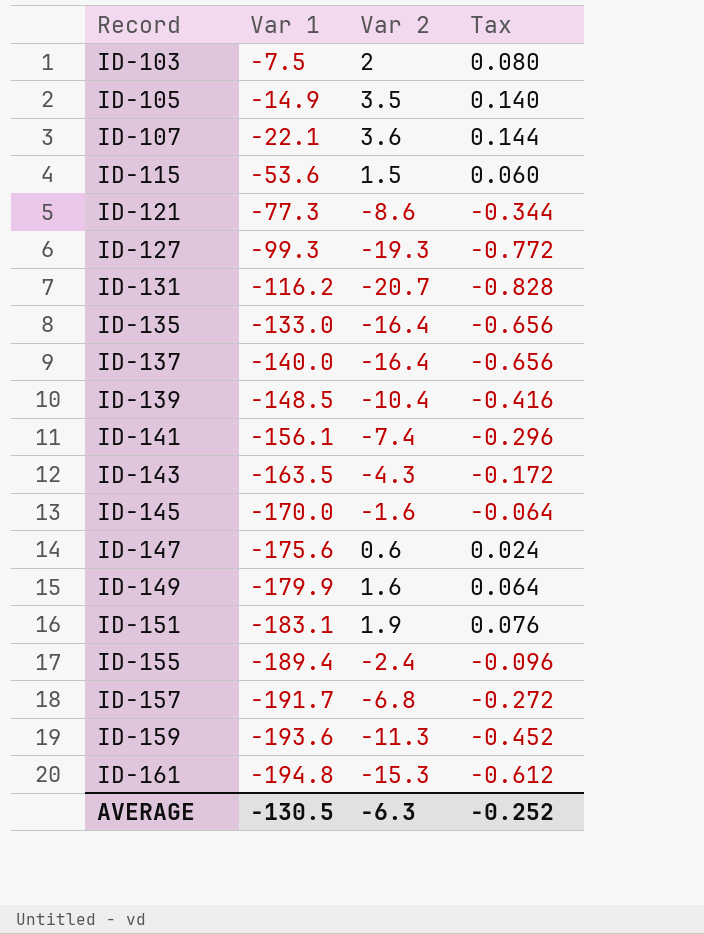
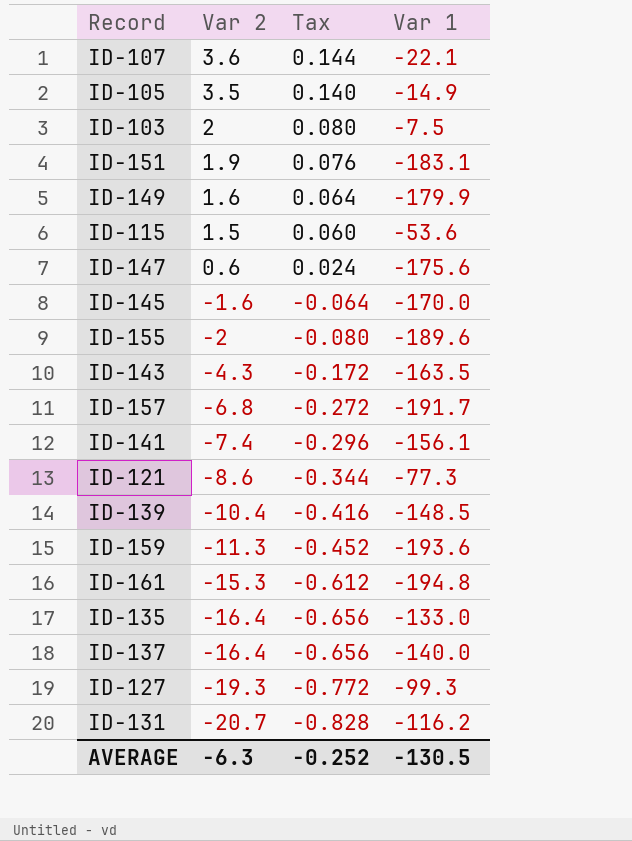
row order: Record ascending -> Var 2 descending
column Var 1 | position: 2 -> 4
ID-155 | Var 2: -2.4 -> -2
ID-155 | Tax: -0.096 -> -0.080
ID-155 | Var 1: -189.4 -> -189.6

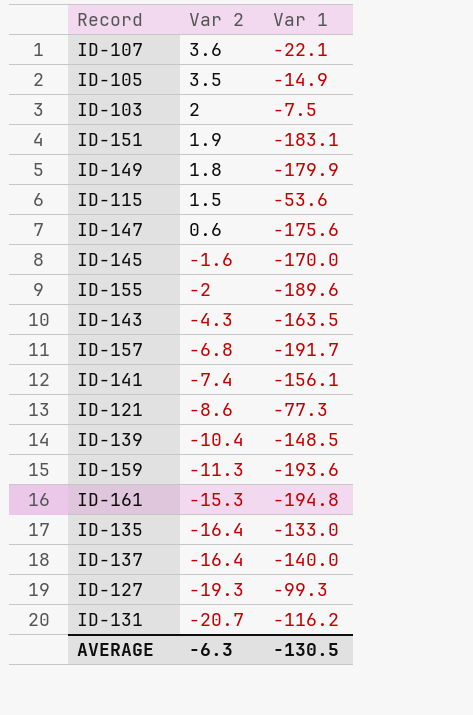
column Tax | formula: [Var 2] * 0.04 -> none
ID-149 | Var 2: 1.6 -> 1.8

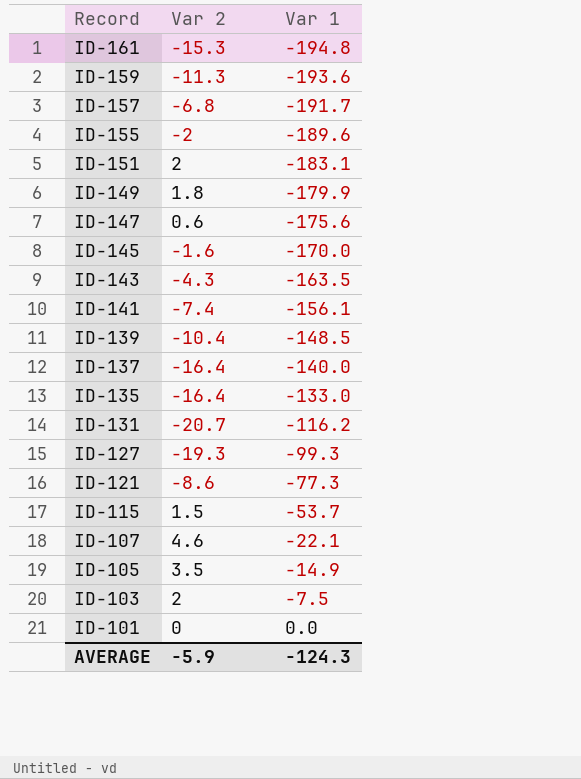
row order: Var 2 descending -> Record descending
ID-151 | Var 2: 1.9 -> 2
ID-115 | Var 1: -53.6 -> -53.7
ID-107 | Var 2: 3.6 -> 4.6
row ID-101: none -> 0 | 0.0
AVERAGE | Var 2: -6.3 -> -5.9
AVERAGE | Var 1: -130.5 -> -124.3

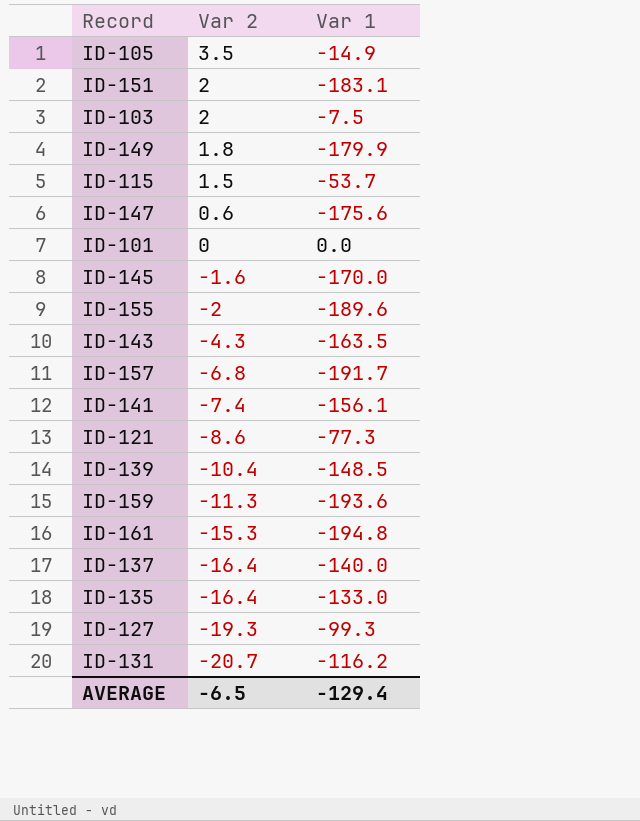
row order: Record descending -> Var 2 descending
row ID-107: 4.6 | -22.1 -> none
AVERAGE | Var 2: -5.9 -> -6.5
AVERAGE | Var 1: -124.3 -> -129.4

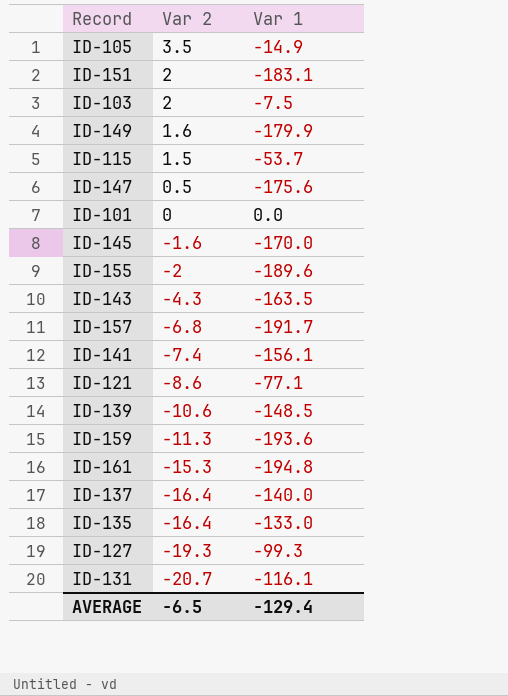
ID-149 | Var 2: 1.8 -> 1.6
ID-147 | Var 2: 0.6 -> 0.5
ID-121 | Var 1: -77.3 -> -77.1
ID-139 | Var 2: -10.4 -> -10.6
ID-131 | Var 1: -116.2 -> -116.1

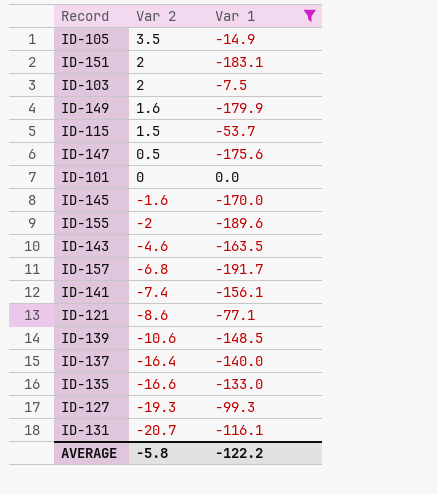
filter: none -> Var 1 >= -191.7
ID-143 | Var 2: -4.3 -> -4.6
ID-135 | Var 2: -16.4 -> -16.6
AVERAGE | Var 2: -6.5 -> -5.8
AVERAGE | Var 1: -129.4 -> -122.2

